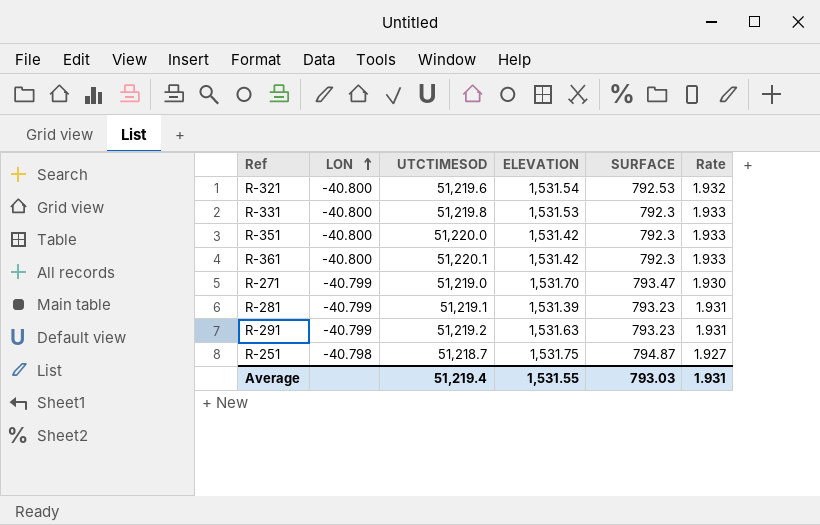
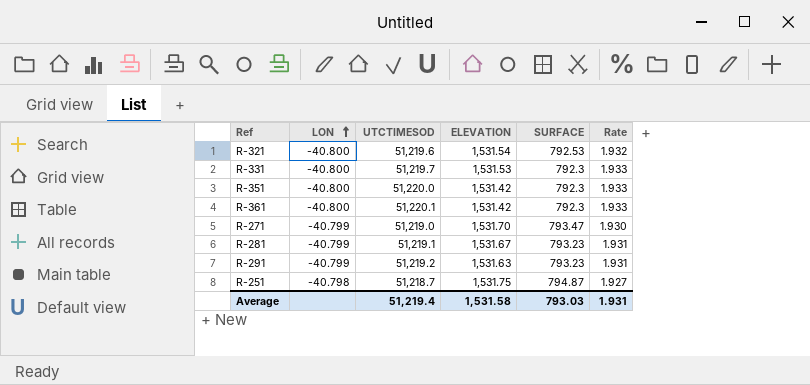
R-331 | UTCTIMESOD: 51,219.8 -> 51,219.7
R-281 | ELEVATION: 1,531.39 -> 1,531.67
Average | ELEVATION: 1,531.55 -> 1,531.58

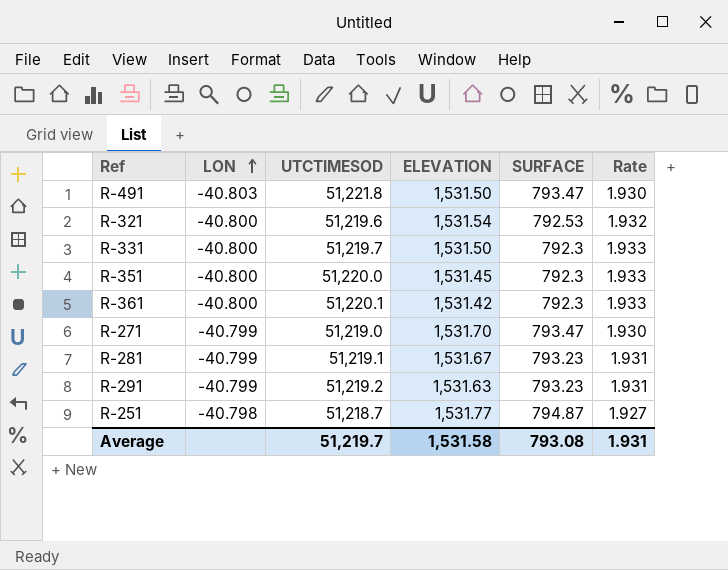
row R-491: none -> -40.803 | 51,221.8 | 1,531.50 | 793.47 | 1.930
R-331 | ELEVATION: 1,531.53 -> 1,531.50
R-351 | ELEVATION: 1,531.42 -> 1,531.45
R-251 | ELEVATION: 1,531.75 -> 1,531.77
Average | UTCTIMESOD: 51,219.4 -> 51,219.7
Average | SURFACE: 793.03 -> 793.08

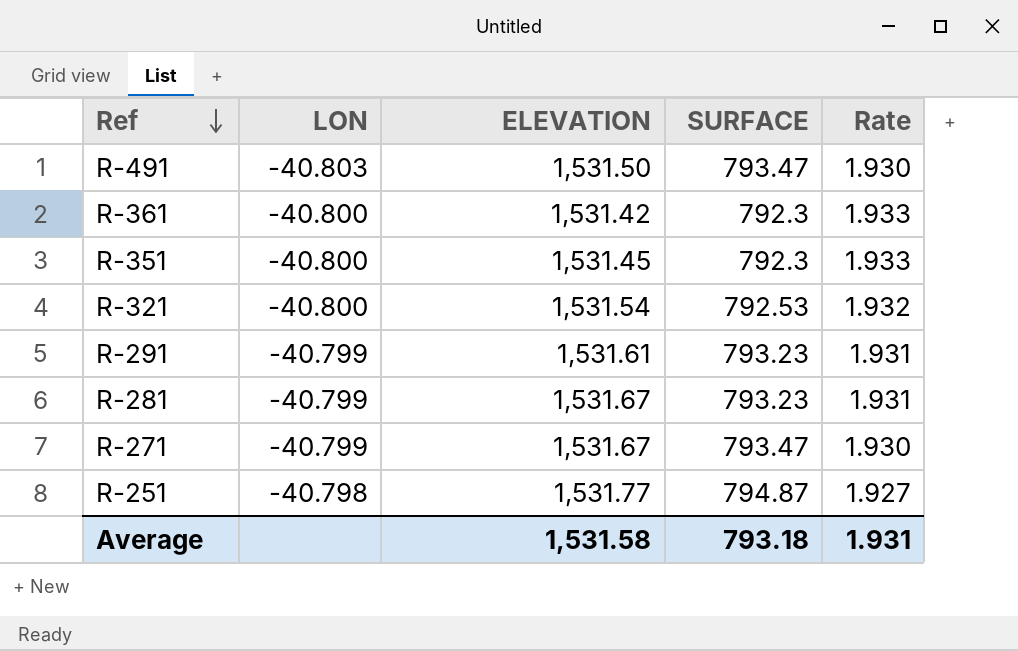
row order: LON ascending -> Ref descending
column UTCTIMESOD | position: 3 -> none
row R-331: -40.800 | 51,219.7 | 1,531.50 | 792.3 | 1.933 -> none
R-291 | ELEVATION: 1,531.63 -> 1,531.61
R-271 | ELEVATION: 1,531.70 -> 1,531.67
Average | SURFACE: 793.08 -> 793.18

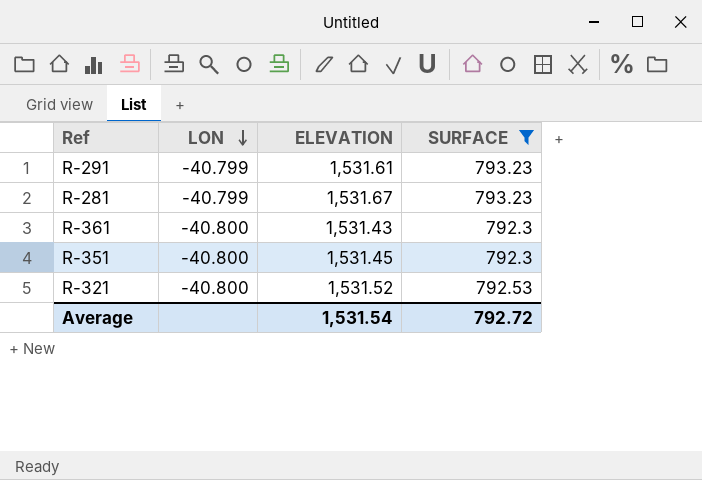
filter: none -> SURFACE <= 793.23
row order: Ref descending -> LON descending
column Rate | formula: [ELEVATION] / [SURFACE] -> none
R-361 | ELEVATION: 1,531.42 -> 1,531.43
R-321 | ELEVATION: 1,531.54 -> 1,531.52
Average | ELEVATION: 1,531.58 -> 1,531.54
Average | SURFACE: 793.18 -> 792.72

